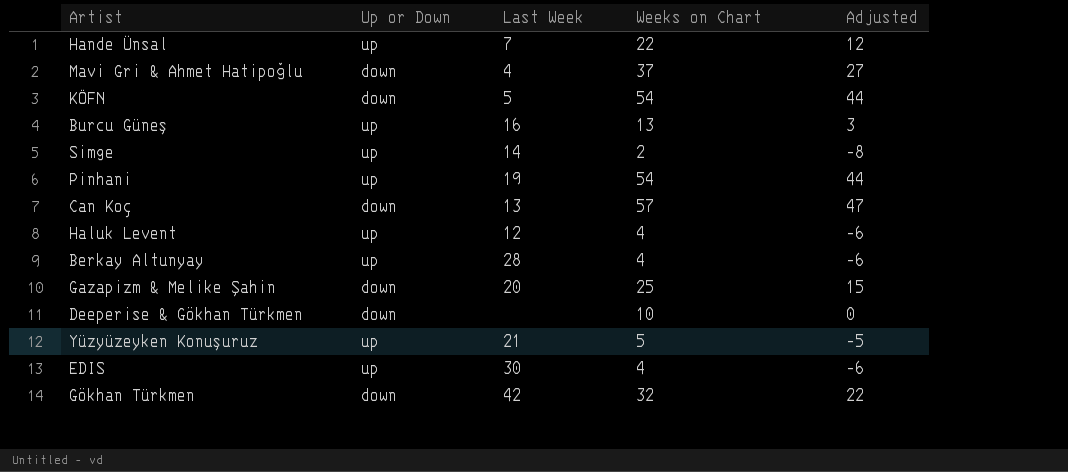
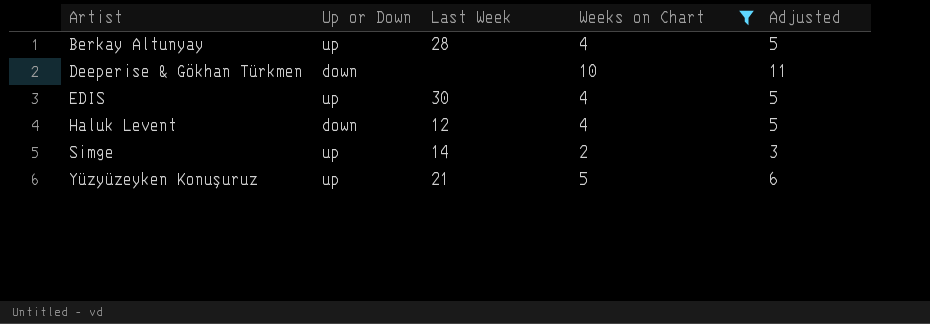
filter: none -> Weeks on Chart <= 10
row order: none -> Artist ascending
column Adjusted | formula: [Weeks on Chart] - 10 -> [Weeks on Chart] + 1
Haluk Levent | Up or Down: up -> down

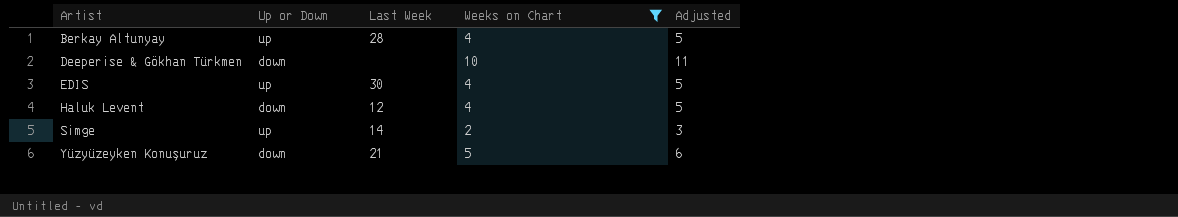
Yüzyüzeyken Konuşuruz | Up or Down: up -> down

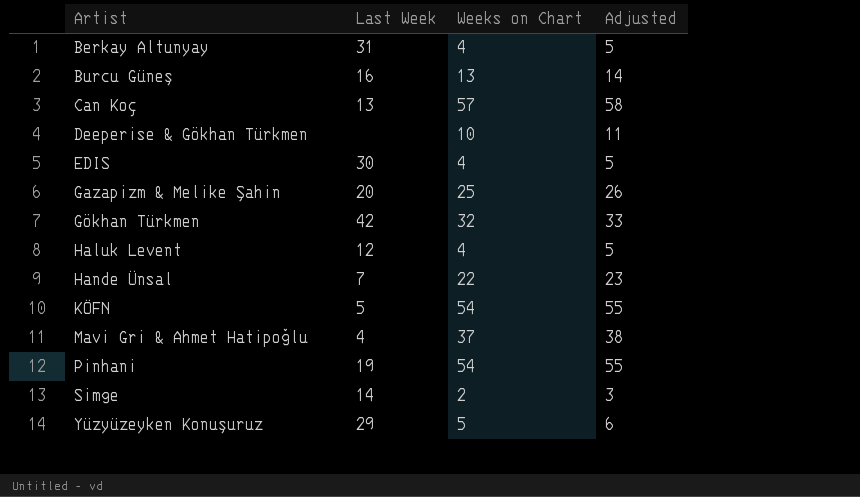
filter: Weeks on Chart <= 10 -> none
column Up or Down | position: 2 -> none
Berkay Altunyay | Last Week: 28 -> 31
Yüzyüzeyken Konuşuruz | Last Week: 21 -> 29

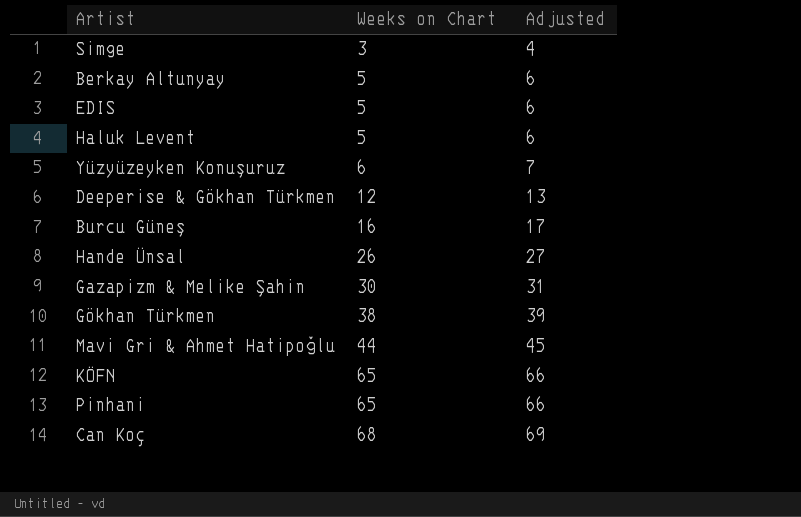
row order: Artist ascending -> Weeks on Chart ascending
column Last Week | position: 2 -> none
Simge | Weeks on Chart: 2 -> 3
Simge | Adjusted: 3 -> 4
Berkay Altunyay | Weeks on Chart: 4 -> 5
Berkay Altunyay | Adjusted: 5 -> 6
EDIS | Weeks on Chart: 4 -> 5
EDIS | Adjusted: 5 -> 6
Haluk Levent | Weeks on Chart: 4 -> 5
Haluk Levent | Adjusted: 5 -> 6
Yüzyüzeyken Konuşuruz | Weeks on Chart: 5 -> 6
Yüzyüzeyken Konuşuruz | Adjusted: 6 -> 7
Deeperise & Gökhan Türkmen | Weeks on Chart: 10 -> 12
Deeperise & Gökhan Türkmen | Adjusted: 11 -> 13
Burcu Güneş | Weeks on Chart: 13 -> 16
Burcu Güneş | Adjusted: 14 -> 17
Hande Ünsal | Weeks on Chart: 22 -> 26
Hande Ünsal | Adjusted: 23 -> 27
Gazapizm & Melike Şahin | Weeks on Chart: 25 -> 30
Gazapizm & Melike Şahin | Adjusted: 26 -> 31
Gökhan Türkmen | Weeks on Chart: 32 -> 38
Gökhan Türkmen | Adjusted: 33 -> 39
Mavi Gri & Ahmet Hatipoğlu | Weeks on Chart: 37 -> 44
Mavi Gri & Ahmet Hatipoğlu | Adjusted: 38 -> 45
KÖFN | Weeks on Chart: 54 -> 65
KÖFN | Adjusted: 55 -> 66
Pinhani | Weeks on Chart: 54 -> 65
Pinhani | Adjusted: 55 -> 66
Can Koç | Weeks on Chart: 57 -> 68
Can Koç | Adjusted: 58 -> 69

